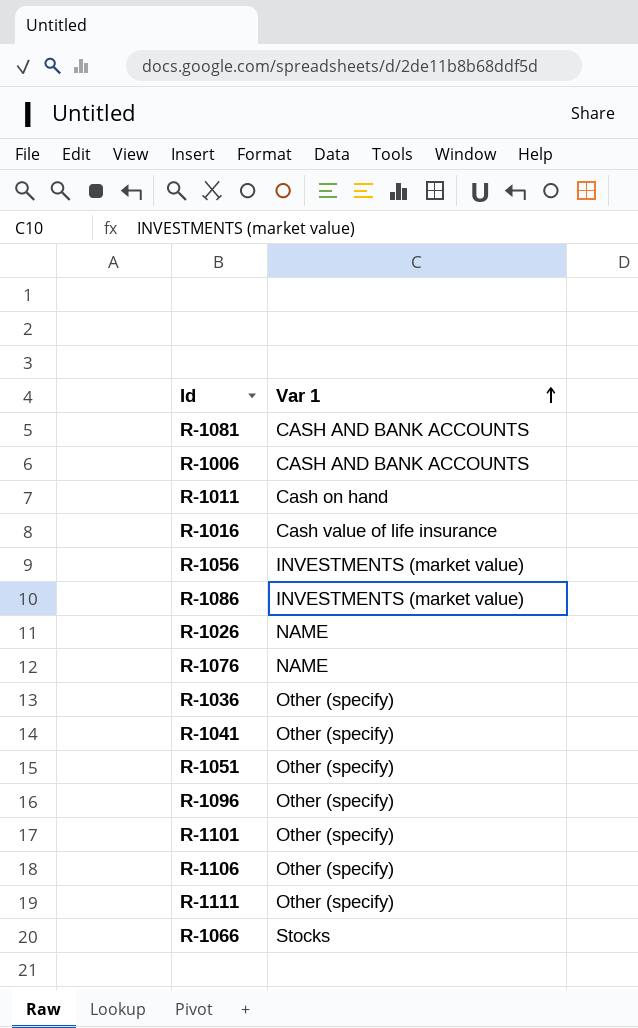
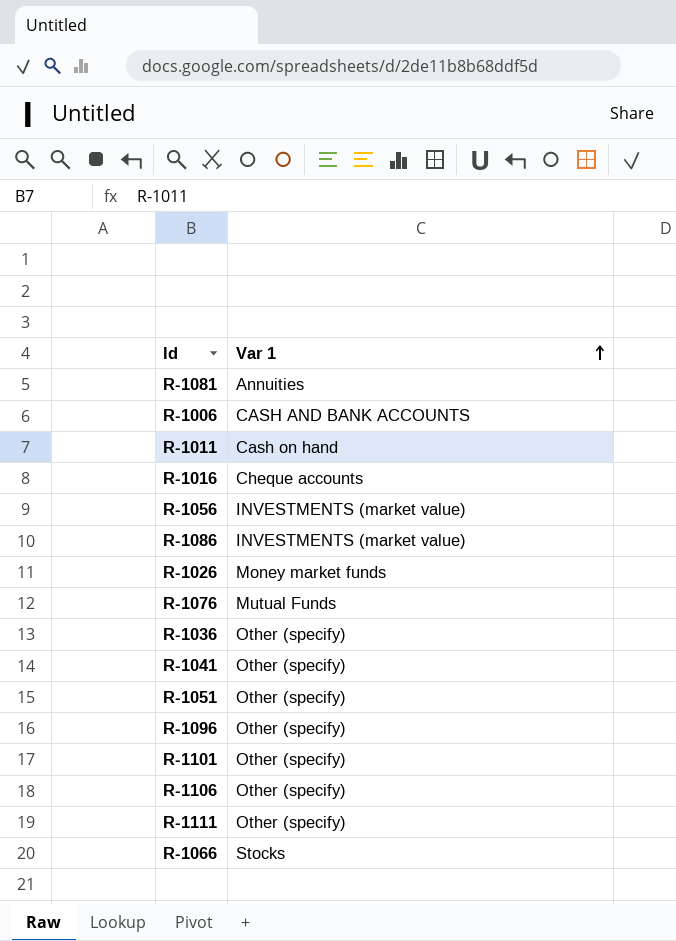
R-1081 | Var 1: CASH AND BANK ACCOUNTS -> Annuities
R-1016 | Var 1: Cash value of life insurance -> Cheque accounts
R-1026 | Var 1: NAME -> Money market funds
R-1076 | Var 1: NAME -> Mutual Funds

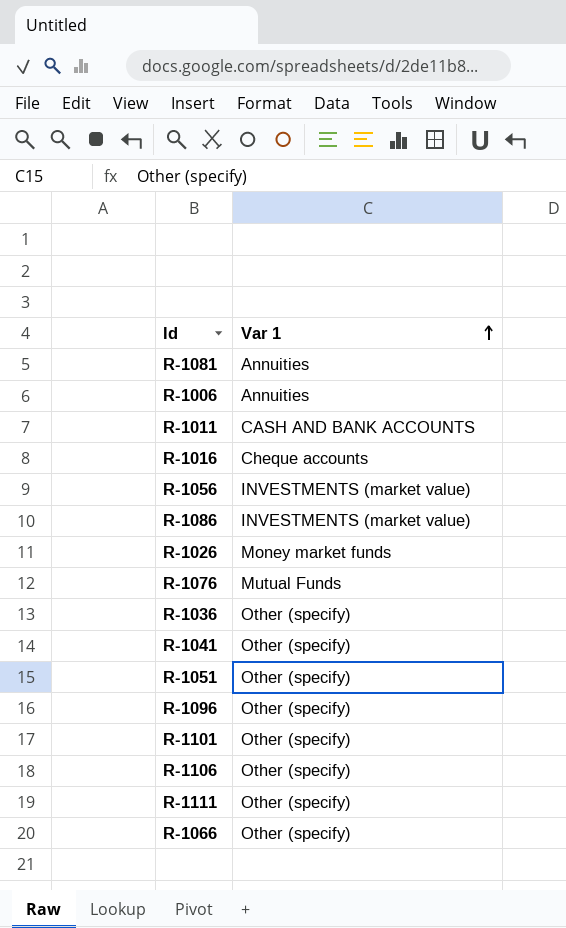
R-1006 | Var 1: CASH AND BANK ACCOUNTS -> Annuities
R-1011 | Var 1: Cash on hand -> CASH AND BANK ACCOUNTS
R-1066 | Var 1: Stocks -> Other (specify)

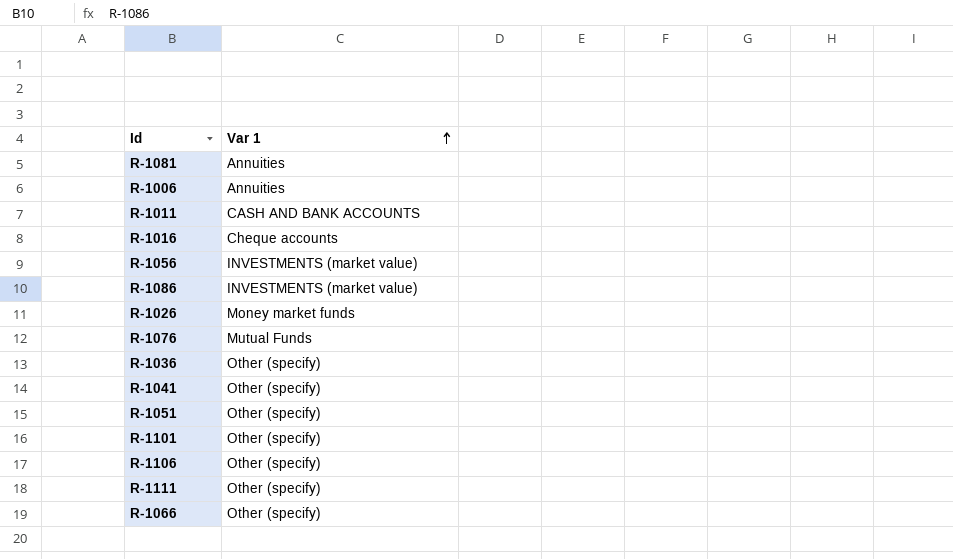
row R-1096: Other (specify) -> none

